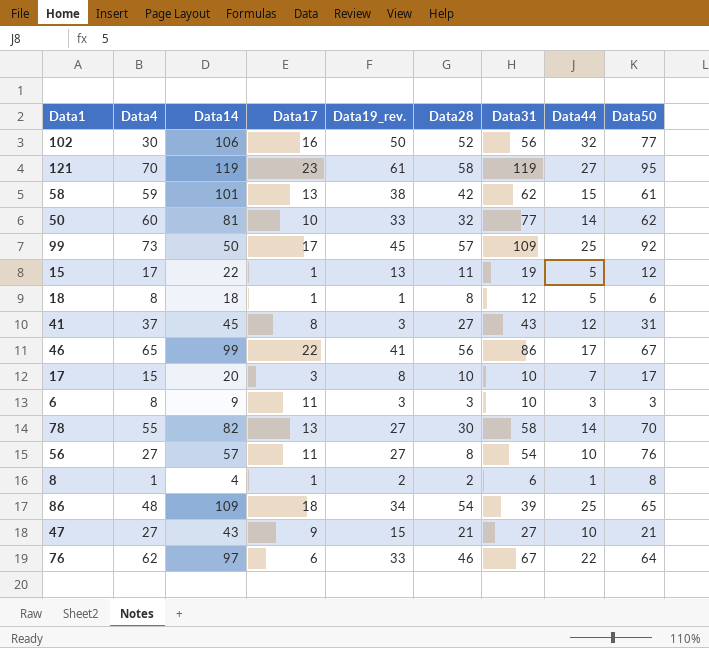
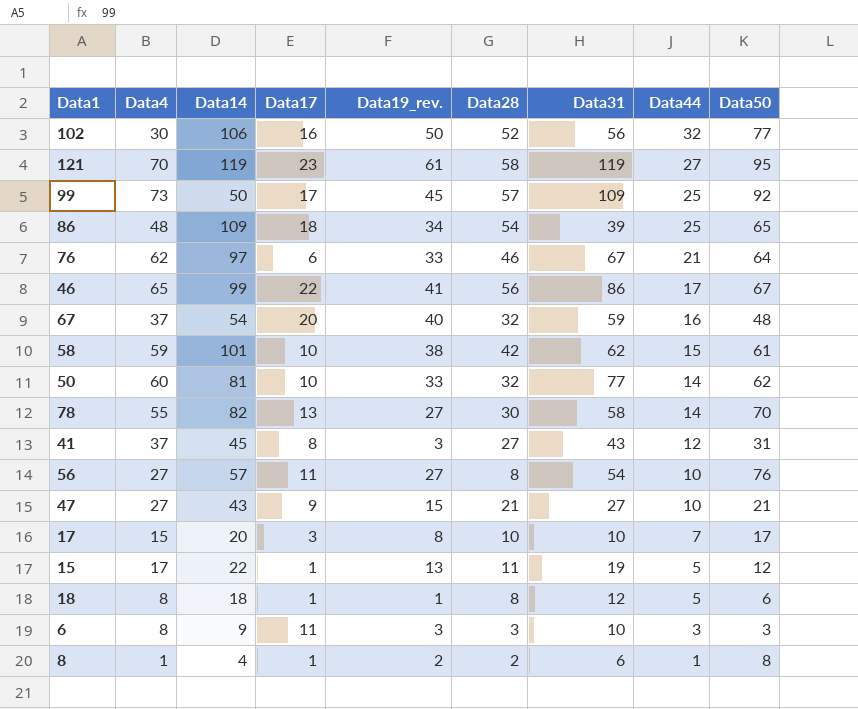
row order: none -> Data44 descending
76 | Data44: 22 -> 21
row 67: none -> 37 | 54 | 20 | 40 | 32 | 59 | 16 | 48
58 | Data17: 13 -> 10

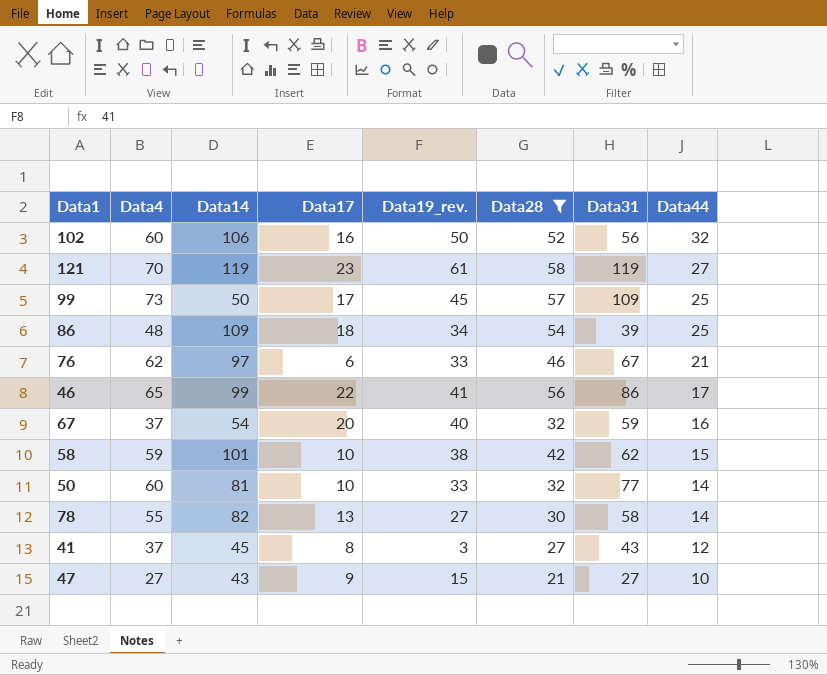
filter: none -> Data28 >= 21
column Data50 | position: 9 -> none
102 | Data4: 30 -> 60

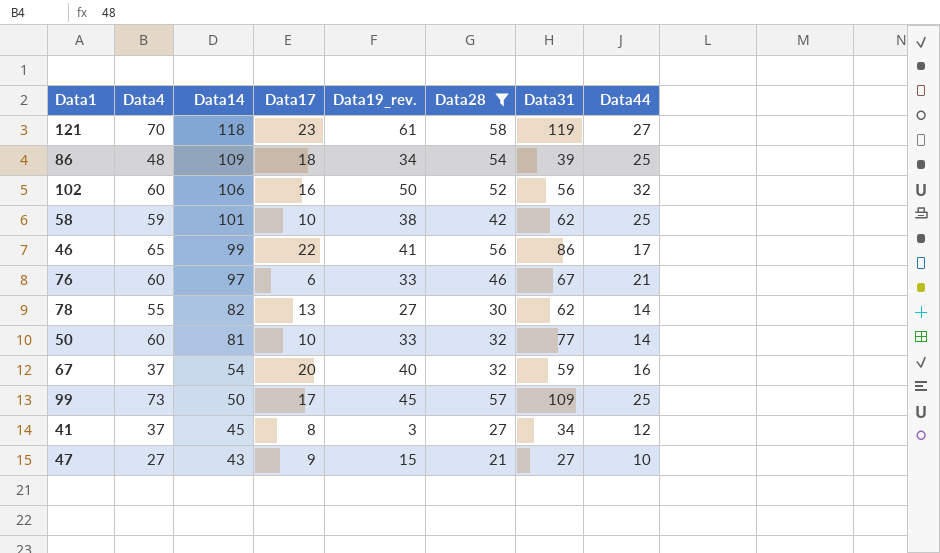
row order: Data44 descending -> Data14 descending
121 | Data14: 119 -> 118
58 | Data44: 15 -> 25
76 | Data4: 62 -> 60
78 | Data31: 58 -> 62
41 | Data31: 43 -> 34

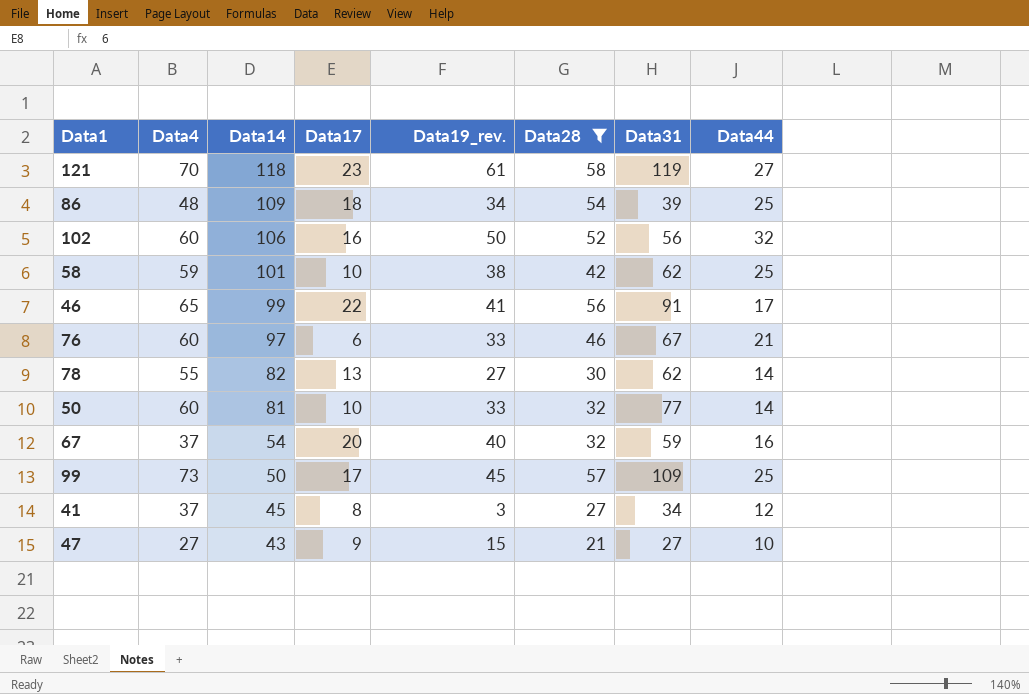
46 | Data31: 86 -> 91

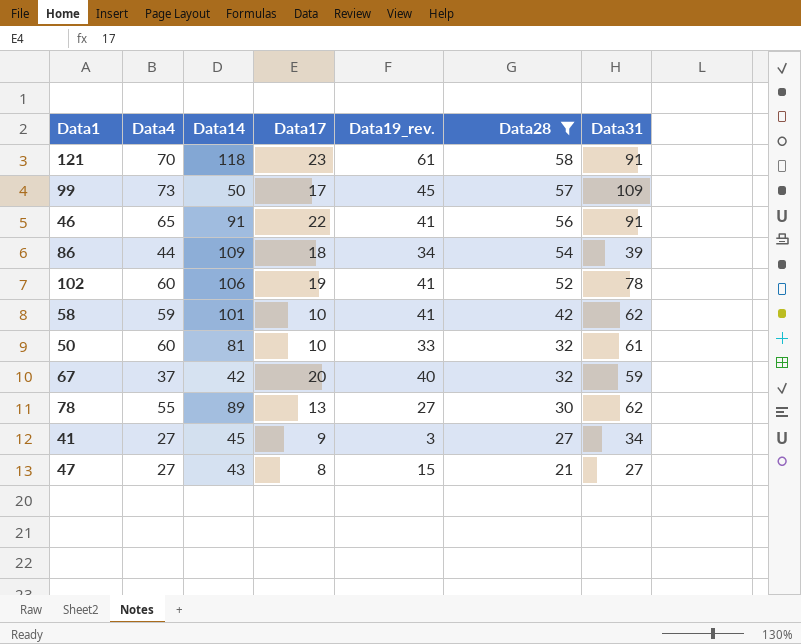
row order: Data14 descending -> Data28 descending
column Data44 | position: 8 -> none
row 76: 60 | 97 | 6 | 33 | 46 | 67 | 21 -> none
121 | Data31: 119 -> 91
46 | Data14: 99 -> 91
86 | Data4: 48 -> 44
102 | Data17: 16 -> 19
102 | Data19_rev.: 50 -> 41
102 | Data31: 56 -> 78
58 | Data19_rev.: 38 -> 41
50 | Data31: 77 -> 61
67 | Data14: 54 -> 42
78 | Data14: 82 -> 89
41 | Data4: 37 -> 27
41 | Data17: 8 -> 9
47 | Data17: 9 -> 8

